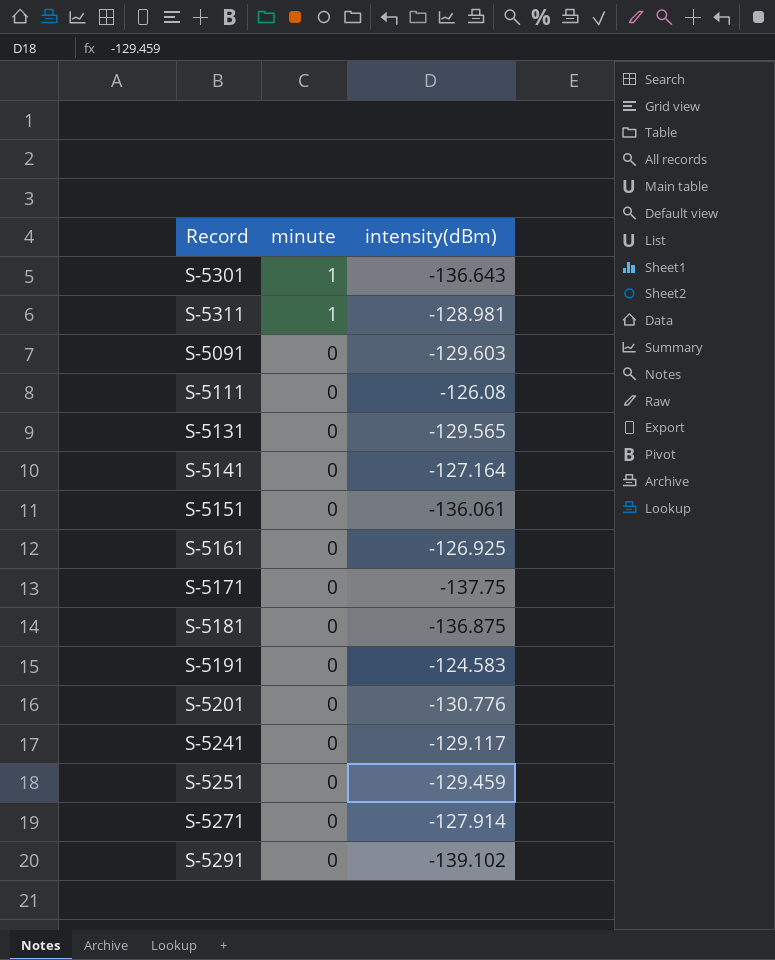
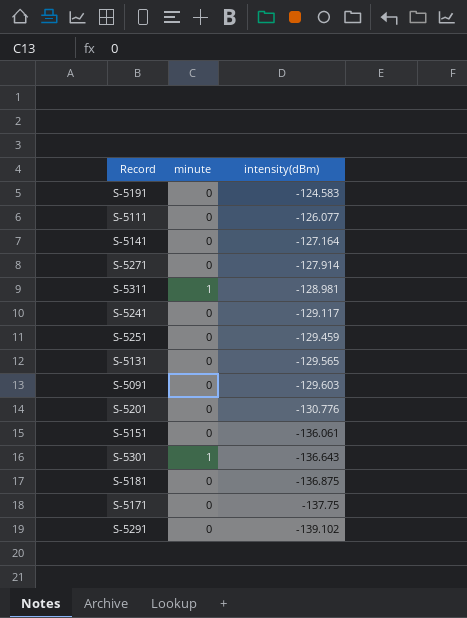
row order: minute descending -> intensity(dBm) descending
row S-5161: 0 | -126.925 -> none
S-5111 | intensity(dBm): -126.08 -> -126.077

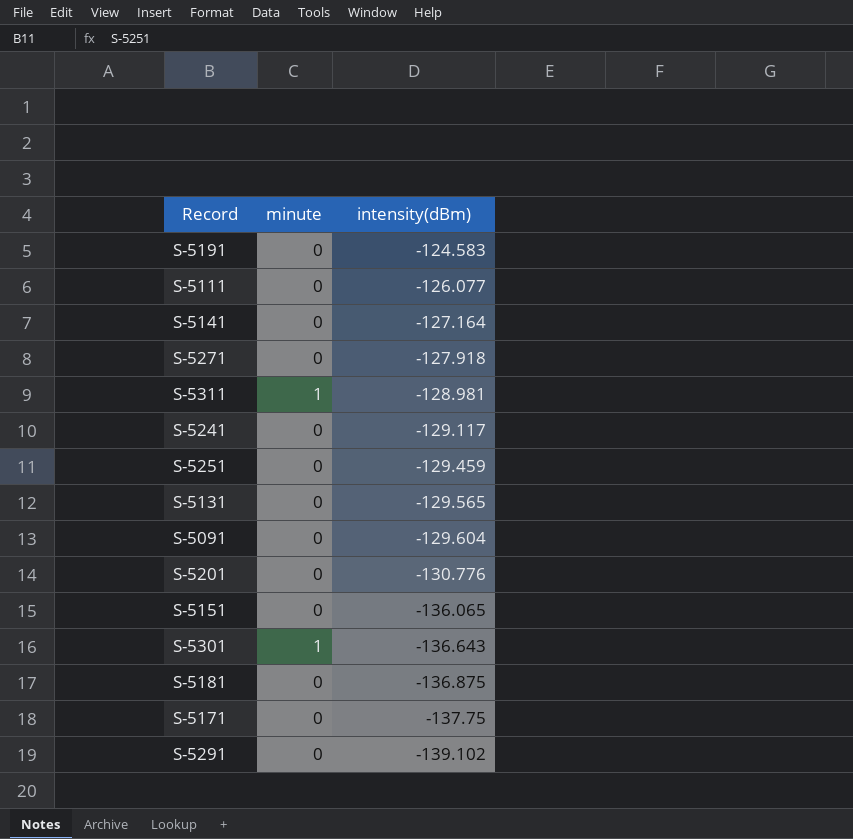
S-5271 | intensity(dBm): -127.914 -> -127.918
S-5091 | intensity(dBm): -129.603 -> -129.604
S-5151 | intensity(dBm): -136.061 -> -136.065

